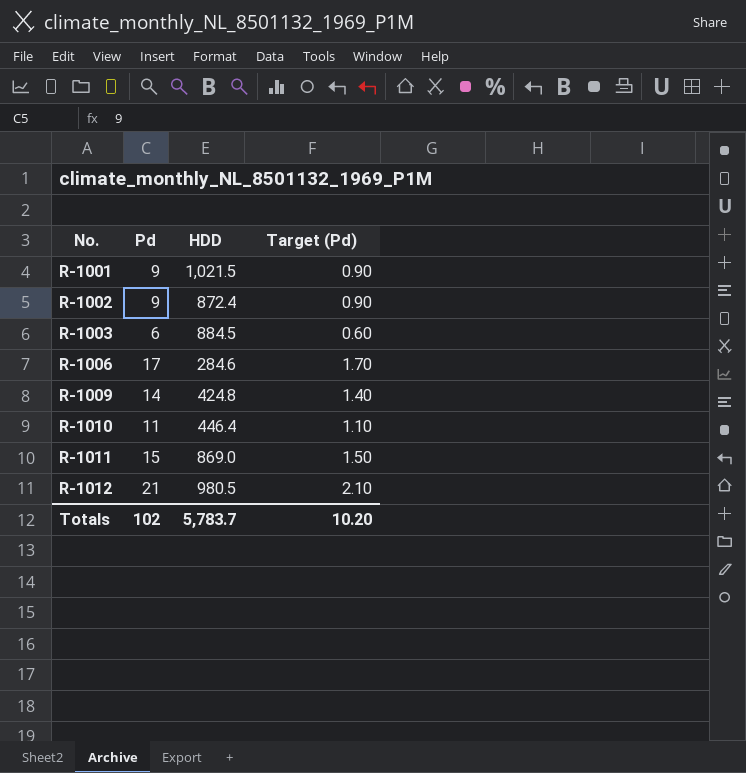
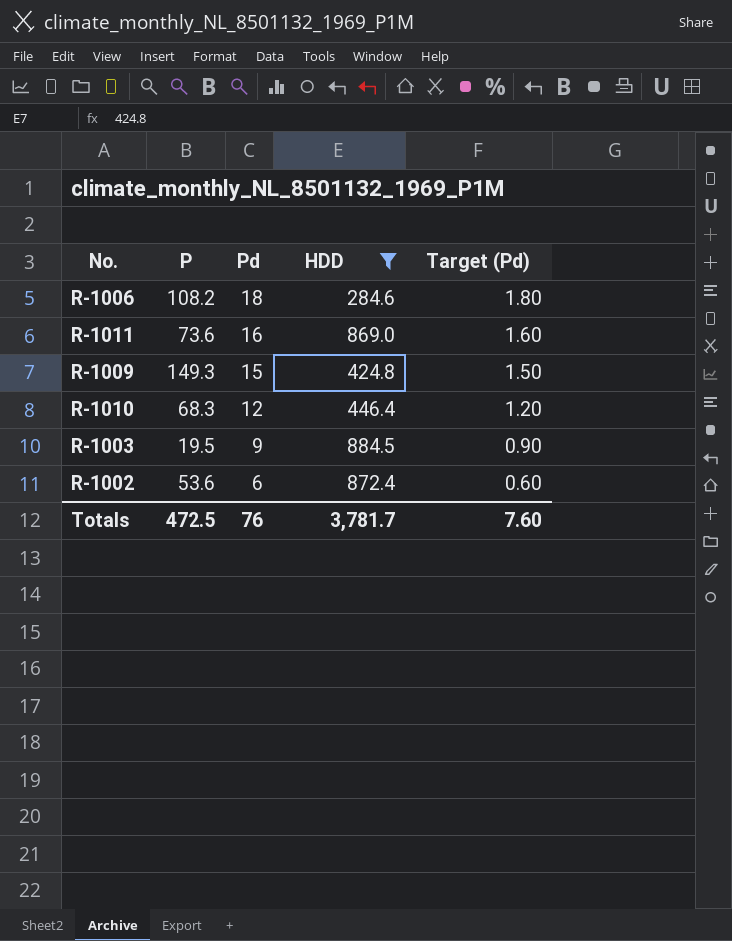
filter: none -> HDD <= 884.5
row order: No. ascending -> Pd descending
column P | position: none -> 2
R-1006 | Pd: 17 -> 18
R-1006 | Target (Pd): 1.70 -> 1.80
R-1011 | Pd: 15 -> 16
R-1011 | Target (Pd): 1.50 -> 1.60
R-1009 | Pd: 14 -> 15
R-1009 | Target (Pd): 1.40 -> 1.50
R-1010 | Pd: 11 -> 12
R-1010 | Target (Pd): 1.10 -> 1.20
R-1003 | Pd: 6 -> 9
R-1003 | Target (Pd): 0.60 -> 0.90
R-1002 | Pd: 9 -> 6
R-1002 | Target (Pd): 0.90 -> 0.60
Totals | Pd: 102 -> 76
Totals | HDD: 5,783.7 -> 3,781.7
Totals | Target (Pd): 10.20 -> 7.60

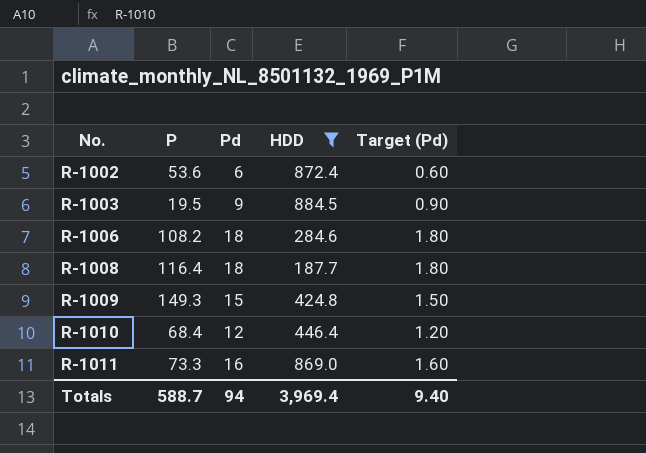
row order: Pd descending -> No. ascending
row R-1008: none -> 116.4 | 18 | 187.7 | 1.80
R-1010 | P: 68.3 -> 68.4
R-1011 | P: 73.6 -> 73.3
Totals | P: 472.5 -> 588.7
Totals | Pd: 76 -> 94
Totals | HDD: 3,781.7 -> 3,969.4
Totals | Target (Pd): 7.60 -> 9.40

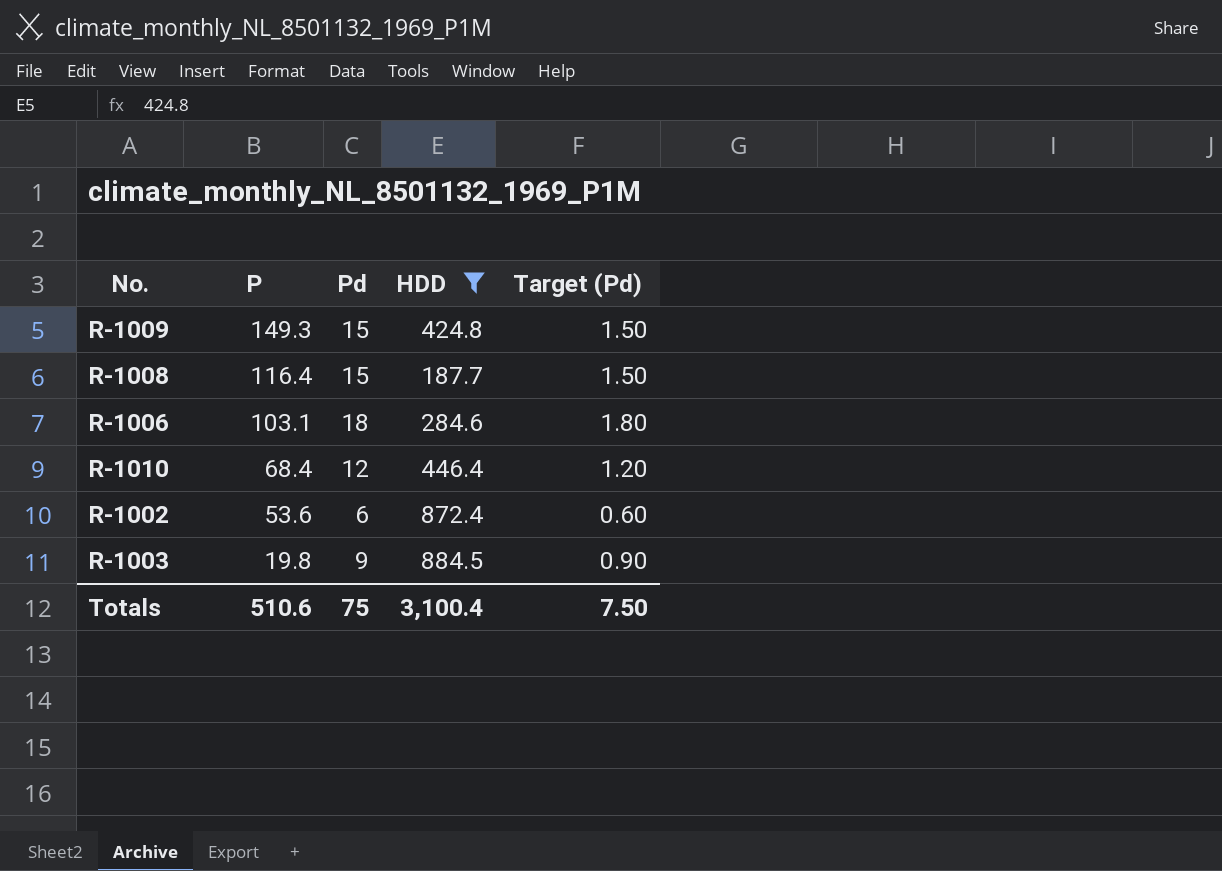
row order: No. ascending -> P descending
row R-1011: 73.3 | 16 | 869.0 | 1.60 -> none
R-1008 | Pd: 18 -> 15
R-1008 | Target (Pd): 1.80 -> 1.50
R-1006 | P: 108.2 -> 103.1
R-1003 | P: 19.5 -> 19.8
Totals | P: 588.7 -> 510.6
Totals | Pd: 94 -> 75
Totals | HDD: 3,969.4 -> 3,100.4
Totals | Target (Pd): 9.40 -> 7.50

